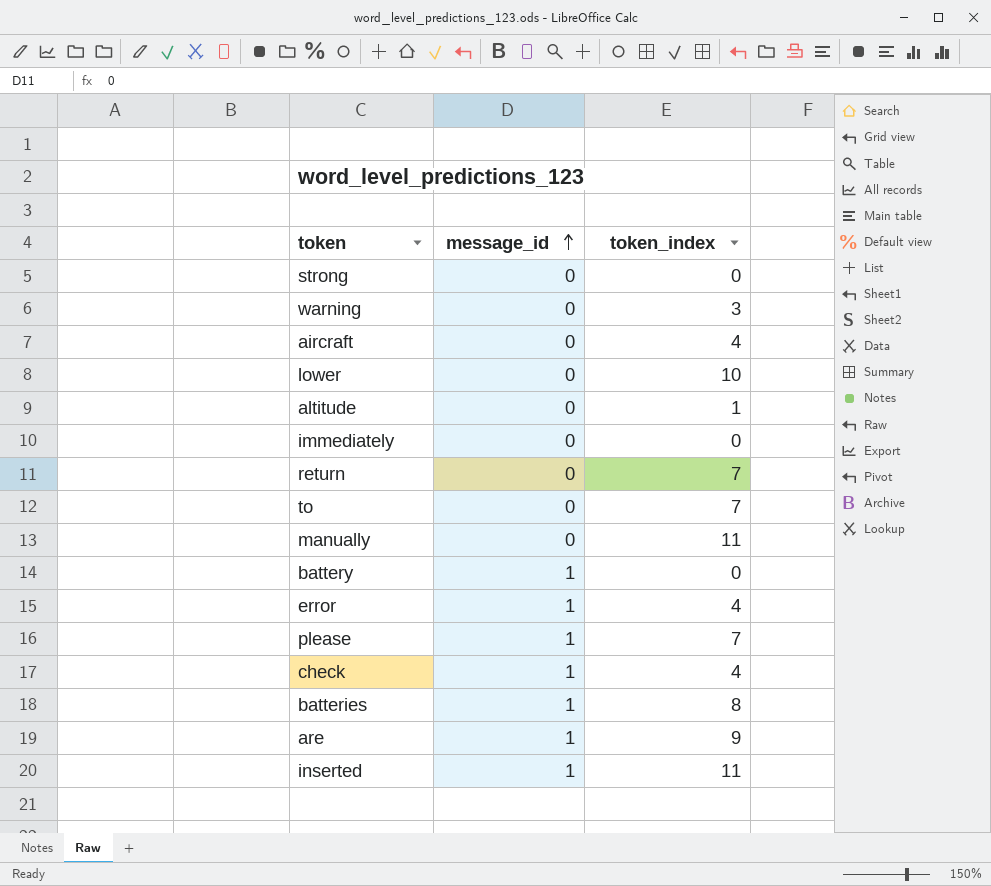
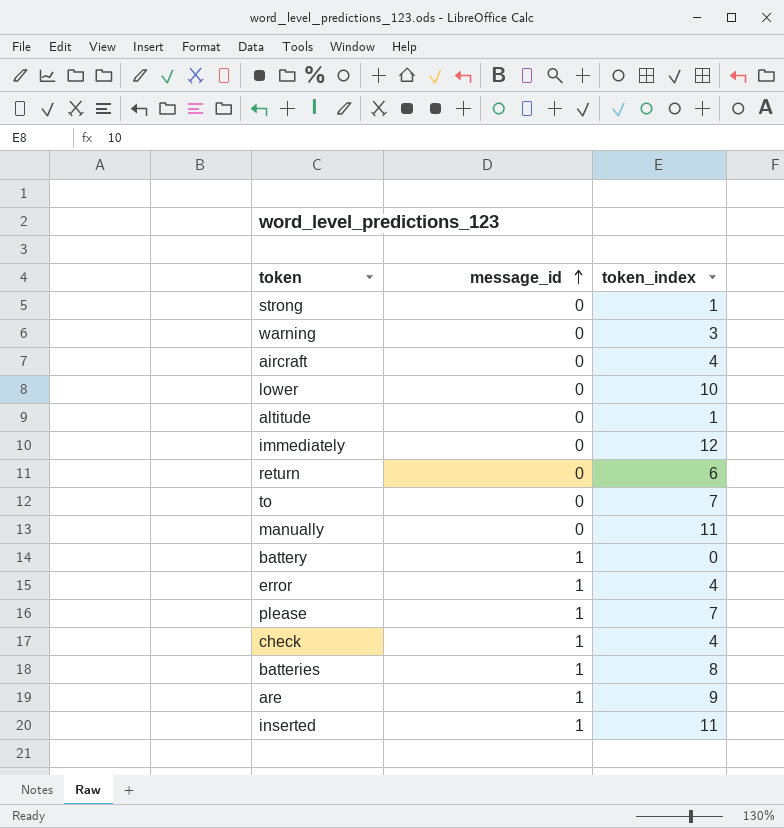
strong | token_index: 0 -> 1
immediately | token_index: 0 -> 12
return | token_index: 7 -> 6

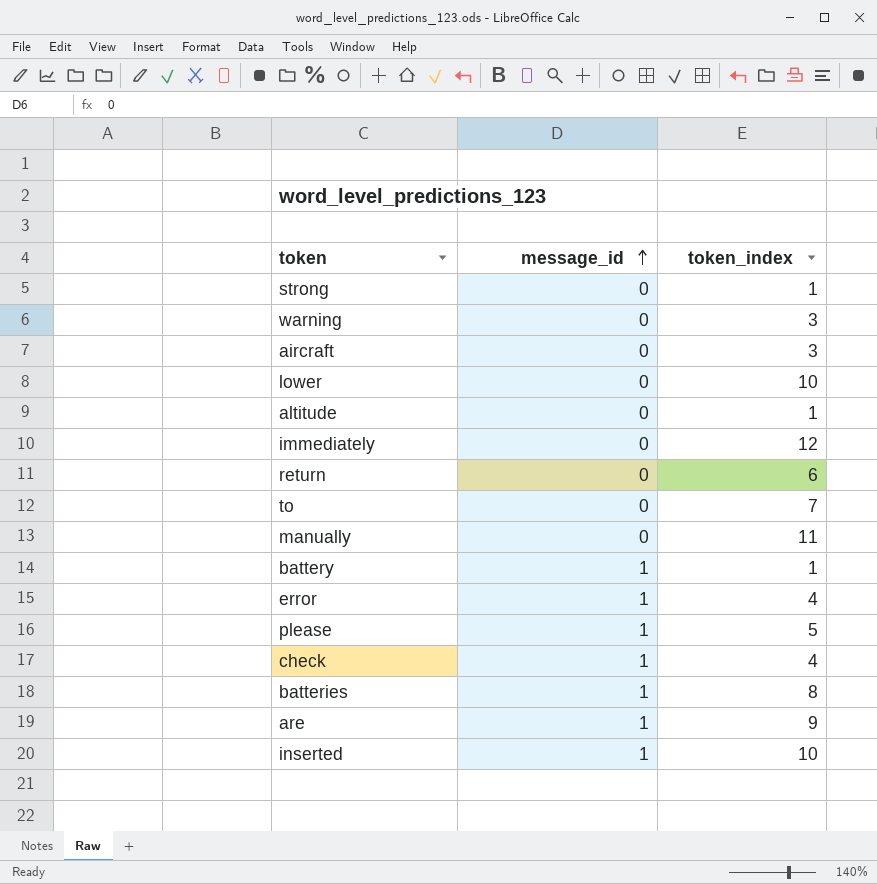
aircraft | token_index: 4 -> 3
battery | token_index: 0 -> 1
please | token_index: 7 -> 5
inserted | token_index: 11 -> 10

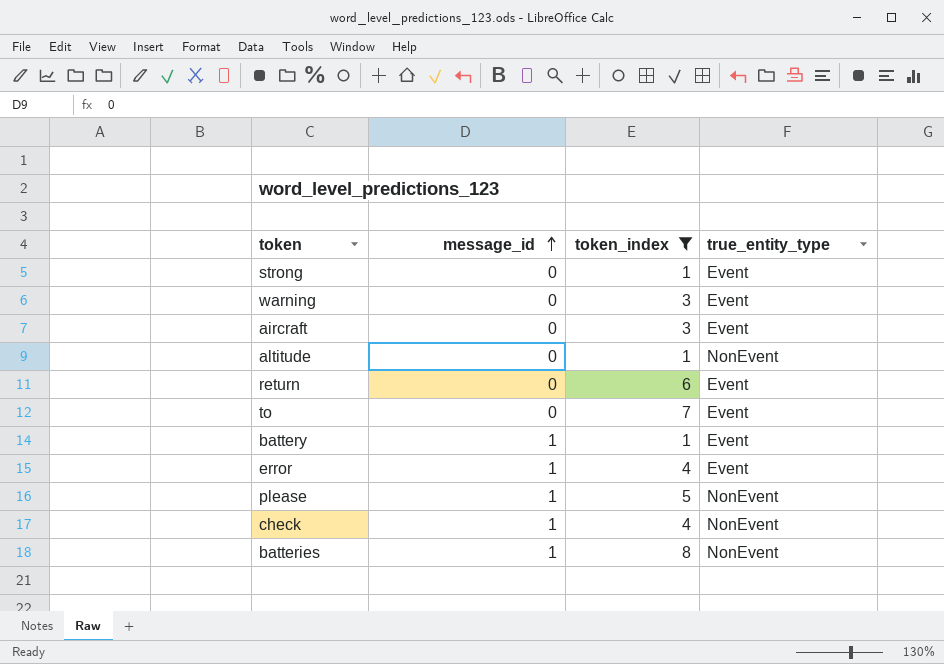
filter: none -> token_index <= 8
column true_entity_type | position: none -> 4

